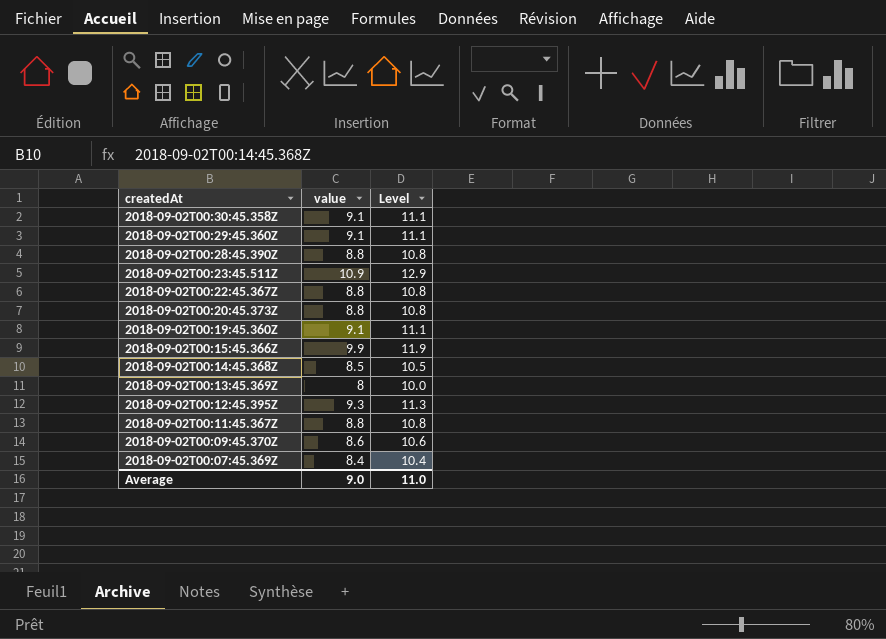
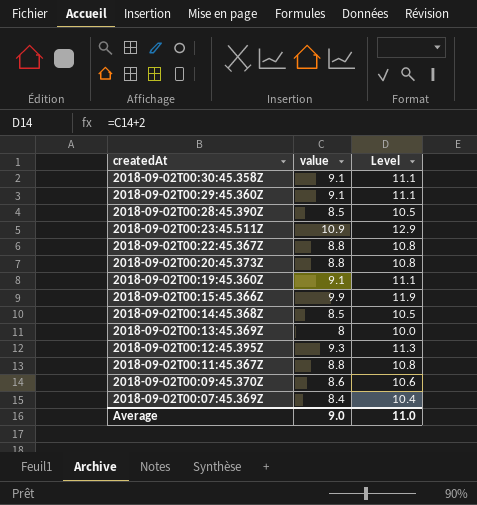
2018-09-02T00:28:45.390Z | value: 8.8 -> 8.5
2018-09-02T00:28:45.390Z | Level: 10.8 -> 10.5

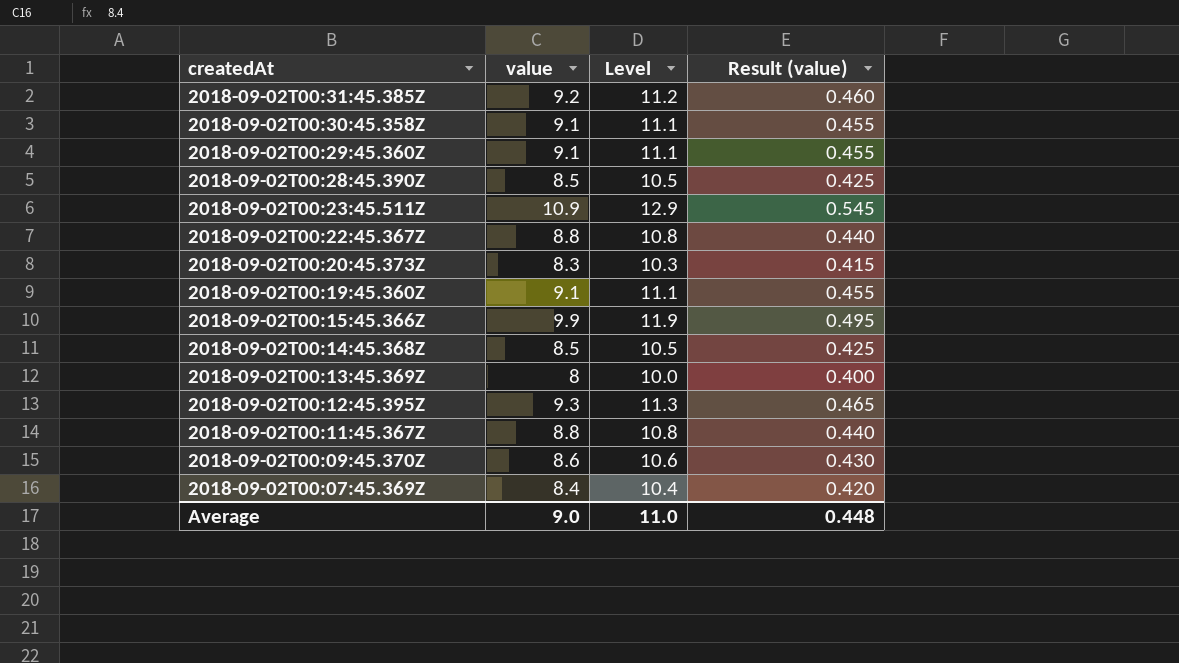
column Result (value) | formula: none -> [value] * 0.05
row 2018-09-02T00:31:45.385Z: none -> 9.2 | 11.2 | 0.460
2018-09-02T00:20:45.373Z | value: 8.8 -> 8.3
2018-09-02T00:20:45.373Z | Level: 10.8 -> 10.3

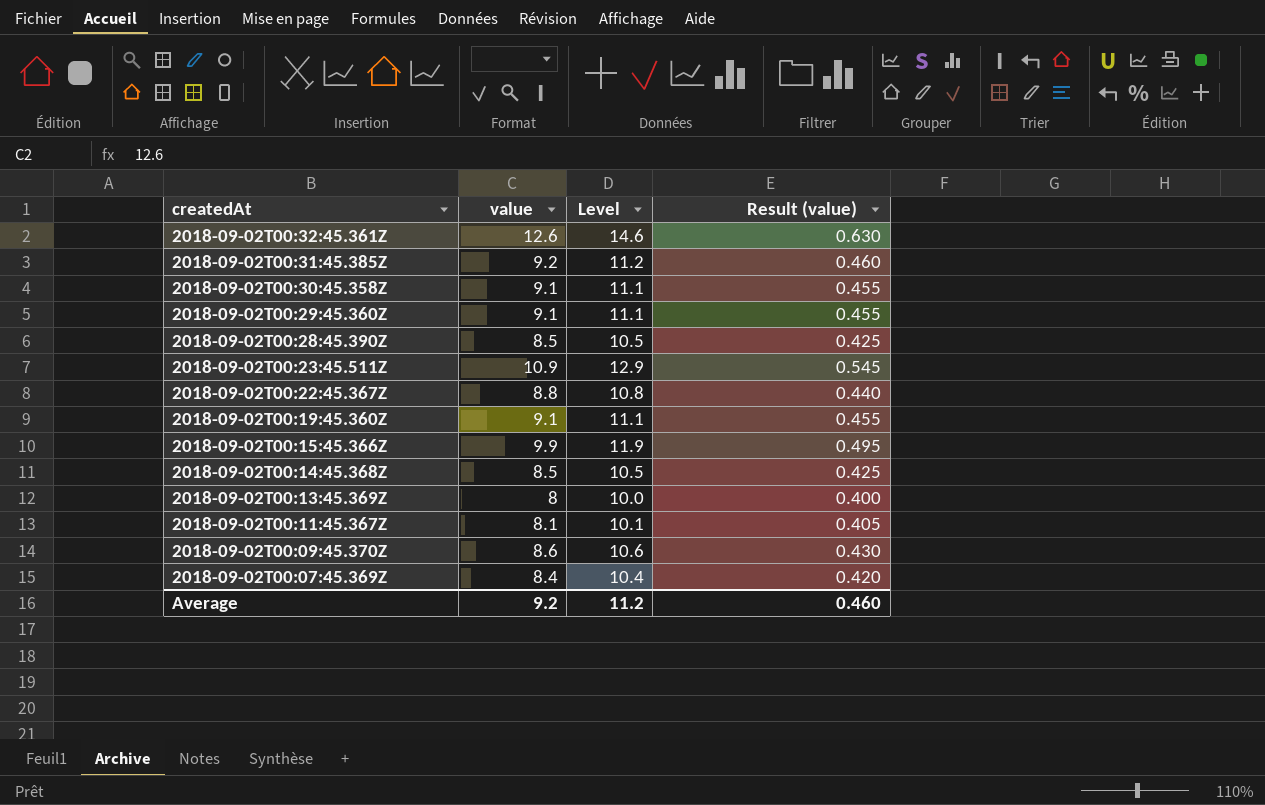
row 2018-09-02T00:20:45.373Z: 8.3 | 10.3 | 0.415 -> none
row 2018-09-02T00:12:45.395Z: 9.3 | 11.3 | 0.465 -> none
row 2018-09-02T00:32:45.361Z: none -> 12.6 | 14.6 | 0.630
2018-09-02T00:11:45.367Z | value: 8.8 -> 8.1
2018-09-02T00:11:45.367Z | Level: 10.8 -> 10.1
2018-09-02T00:11:45.367Z | Result (value): 0.440 -> 0.405
Average | value: 9.0 -> 9.2
Average | Level: 11.0 -> 11.2
Average | Result (value): 0.448 -> 0.460

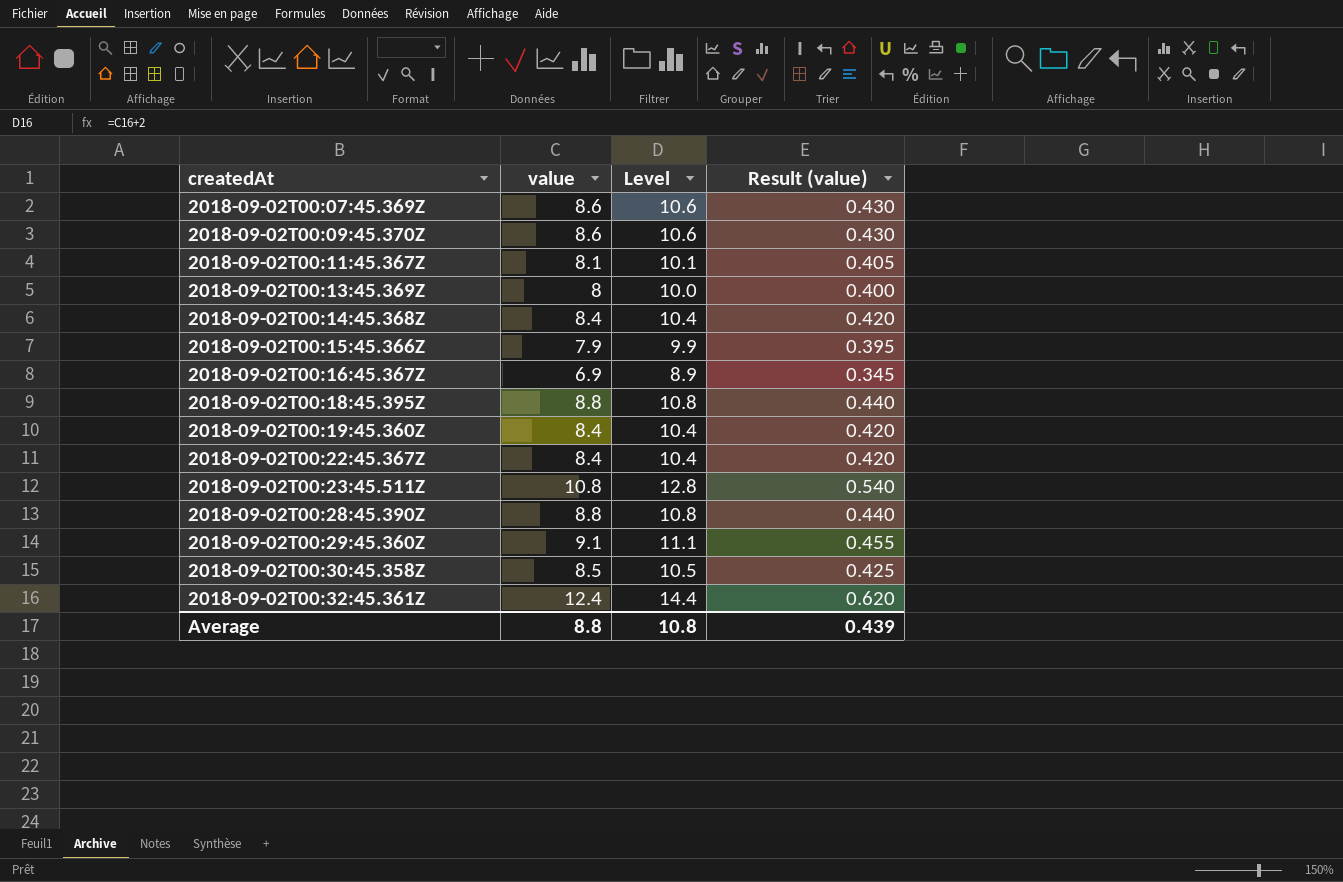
row order: createdAt descending -> createdAt ascending
row 2018-09-02T00:31:45.385Z: 9.2 | 11.2 | 0.460 -> none
2018-09-02T00:07:45.369Z | value: 8.4 -> 8.6
2018-09-02T00:07:45.369Z | Level: 10.4 -> 10.6
2018-09-02T00:07:45.369Z | Result (value): 0.420 -> 0.430
2018-09-02T00:14:45.368Z | value: 8.5 -> 8.4
2018-09-02T00:14:45.368Z | Level: 10.5 -> 10.4
2018-09-02T00:14:45.368Z | Result (value): 0.425 -> 0.420
2018-09-02T00:15:45.366Z | value: 9.9 -> 7.9
2018-09-02T00:15:45.366Z | Level: 11.9 -> 9.9
2018-09-02T00:15:45.366Z | Result (value): 0.495 -> 0.395
row 2018-09-02T00:16:45.367Z: none -> 6.9 | 8.9 | 0.345
row 2018-09-02T00:18:45.395Z: none -> 8.8 | 10.8 | 0.440
2018-09-02T00:19:45.360Z | value: 9.1 -> 8.4
2018-09-02T00:19:45.360Z | Level: 11.1 -> 10.4
2018-09-02T00:19:45.360Z | Result (value): 0.455 -> 0.420
2018-09-02T00:22:45.367Z | value: 8.8 -> 8.4
2018-09-02T00:22:45.367Z | Level: 10.8 -> 10.4
2018-09-02T00:22:45.367Z | Result (value): 0.440 -> 0.420
2018-09-02T00:23:45.511Z | value: 10.9 -> 10.8
2018-09-02T00:23:45.511Z | Level: 12.9 -> 12.8
2018-09-02T00:23:45.511Z | Result (value): 0.545 -> 0.540
2018-09-02T00:28:45.390Z | value: 8.5 -> 8.8
2018-09-02T00:28:45.390Z | Level: 10.5 -> 10.8
2018-09-02T00:28:45.390Z | Result (value): 0.425 -> 0.440
2018-09-02T00:30:45.358Z | value: 9.1 -> 8.5
2018-09-02T00:30:45.358Z | Level: 11.1 -> 10.5
2018-09-02T00:30:45.358Z | Result (value): 0.455 -> 0.425
2018-09-02T00:32:45.361Z | value: 12.6 -> 12.4
2018-09-02T00:32:45.361Z | Level: 14.6 -> 14.4
2018-09-02T00:32:45.361Z | Result (value): 0.630 -> 0.620
Average | value: 9.2 -> 8.8
Average | Level: 11.2 -> 10.8
Average | Result (value): 0.460 -> 0.439

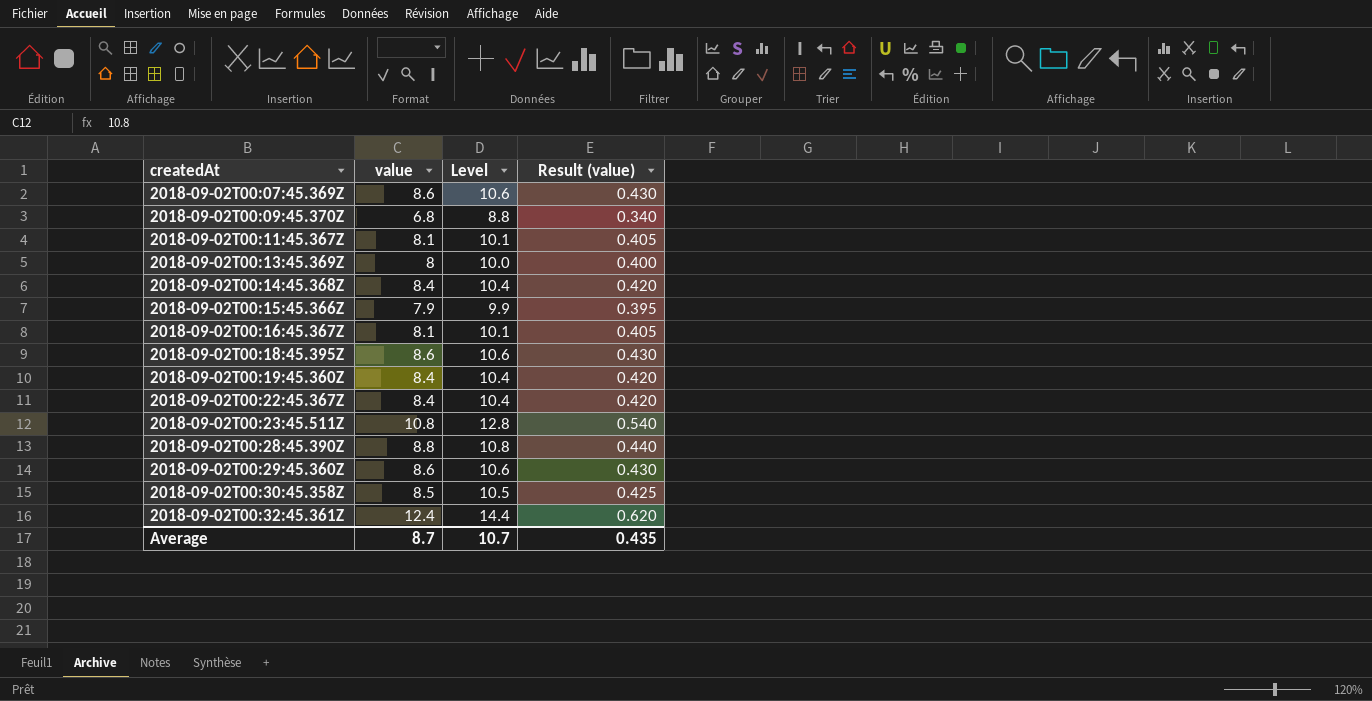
2018-09-02T00:09:45.370Z | value: 8.6 -> 6.8
2018-09-02T00:09:45.370Z | Level: 10.6 -> 8.8
2018-09-02T00:09:45.370Z | Result (value): 0.430 -> 0.340
2018-09-02T00:16:45.367Z | value: 6.9 -> 8.1
2018-09-02T00:16:45.367Z | Level: 8.9 -> 10.1
2018-09-02T00:16:45.367Z | Result (value): 0.345 -> 0.405
2018-09-02T00:18:45.395Z | value: 8.8 -> 8.6
2018-09-02T00:18:45.395Z | Level: 10.8 -> 10.6
2018-09-02T00:18:45.395Z | Result (value): 0.440 -> 0.430
2018-09-02T00:29:45.360Z | value: 9.1 -> 8.6
2018-09-02T00:29:45.360Z | Level: 11.1 -> 10.6
2018-09-02T00:29:45.360Z | Result (value): 0.455 -> 0.430
Average | value: 8.8 -> 8.7
Average | Level: 10.8 -> 10.7
Average | Result (value): 0.439 -> 0.435

